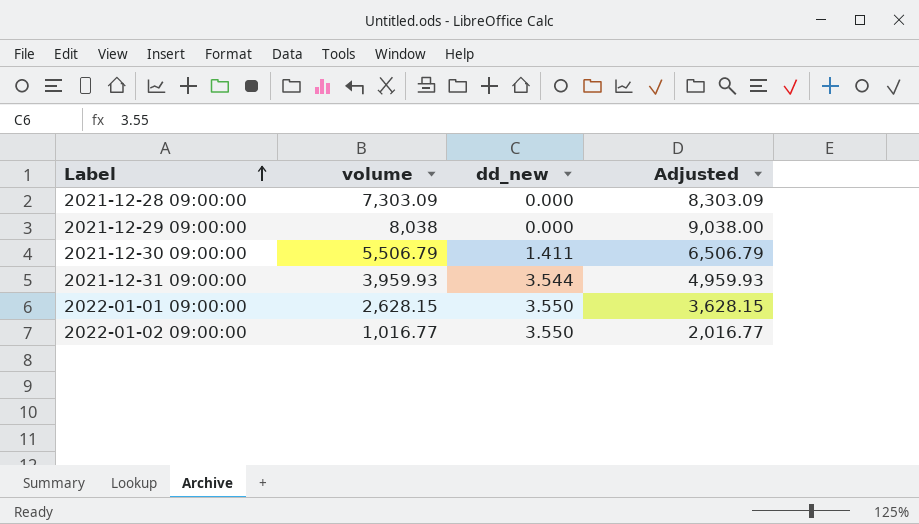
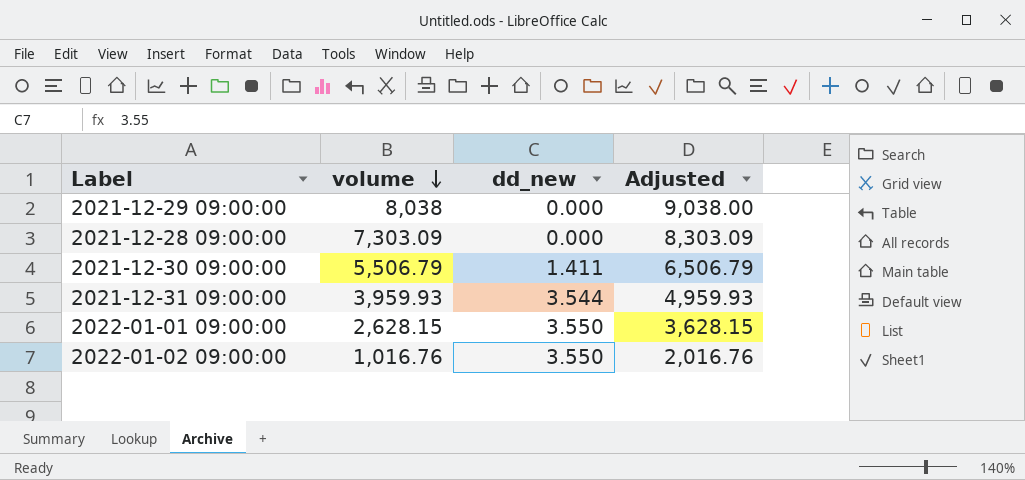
row order: Label ascending -> volume descending
2022-01-02 09:00:00 | volume: 1,016.77 -> 1,016.76
2022-01-02 09:00:00 | Adjusted: 2,016.77 -> 2,016.76

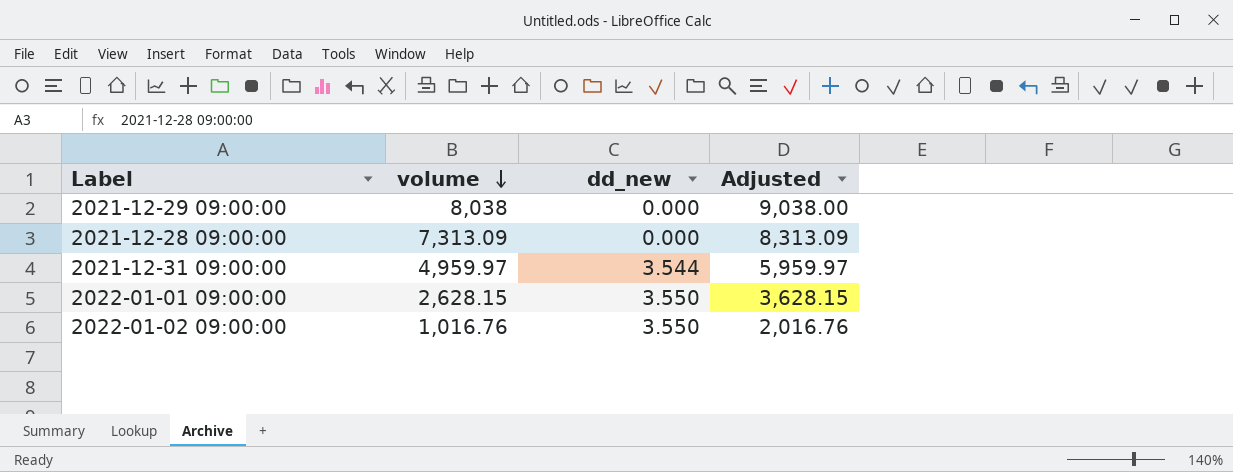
row 2021-12-30 09:00:00: 5,506.79 | 1.411 | 6,506.79 -> none
2021-12-28 09:00:00 | volume: 7,303.09 -> 7,313.09
2021-12-28 09:00:00 | Adjusted: 8,303.09 -> 8,313.09
2021-12-31 09:00:00 | volume: 3,959.93 -> 4,959.97
2021-12-31 09:00:00 | Adjusted: 4,959.93 -> 5,959.97

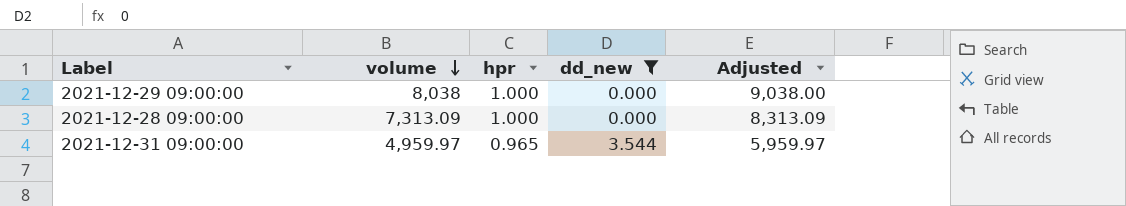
filter: none -> dd_new != 3.550
column hpr | position: none -> 3

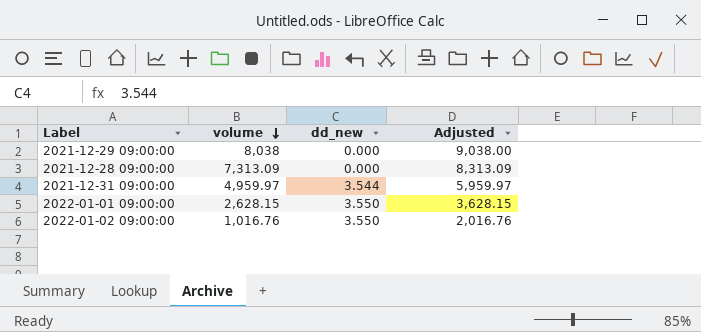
filter: dd_new != 3.550 -> none
column hpr | position: 3 -> none

